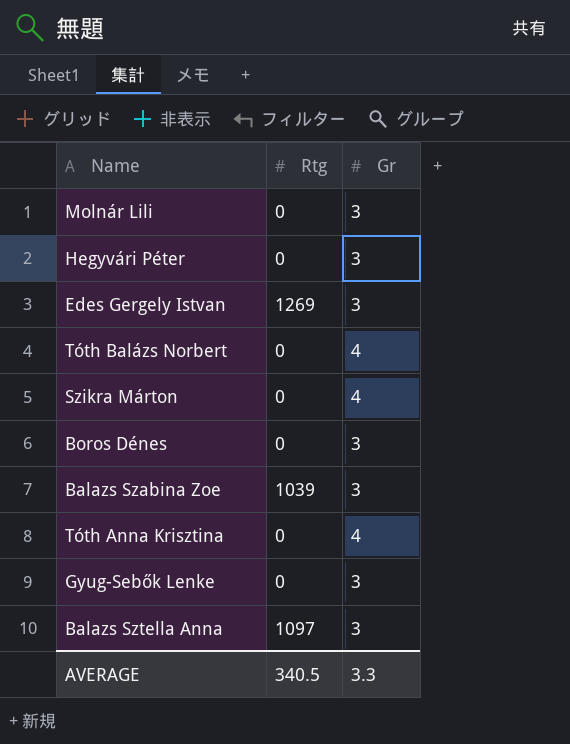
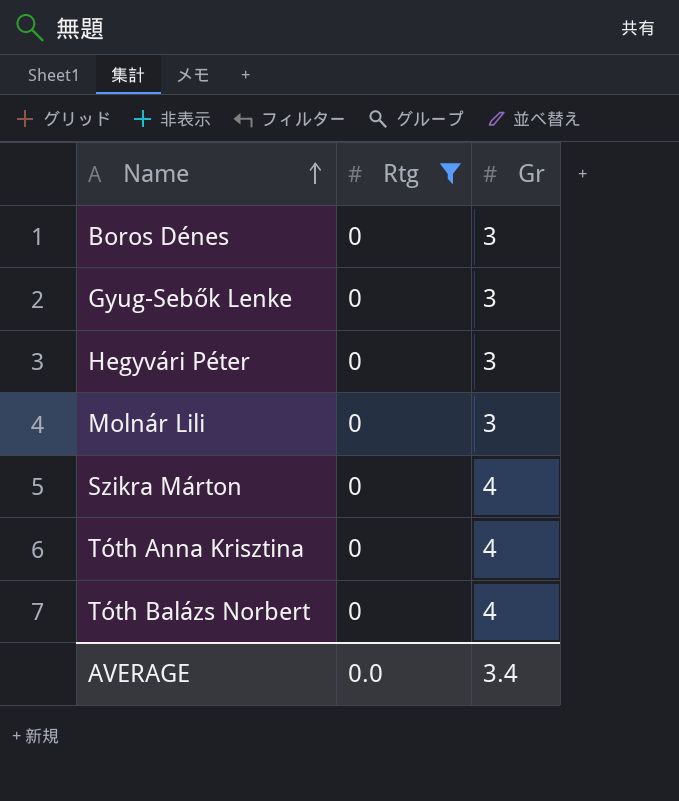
filter: none -> Rtg = 0
row order: none -> Name ascending
AVERAGE | Rtg: 340.5 -> 0.0
AVERAGE | Gr: 3.3 -> 3.4

